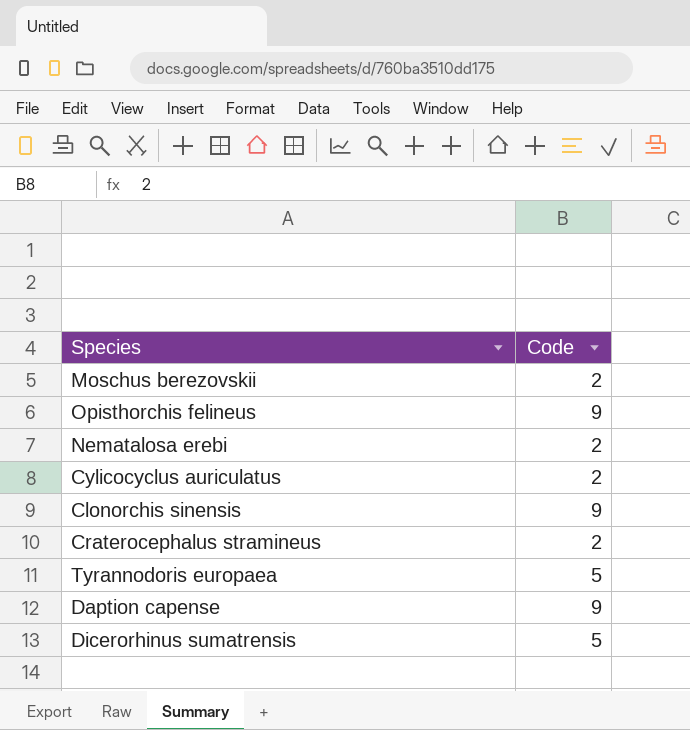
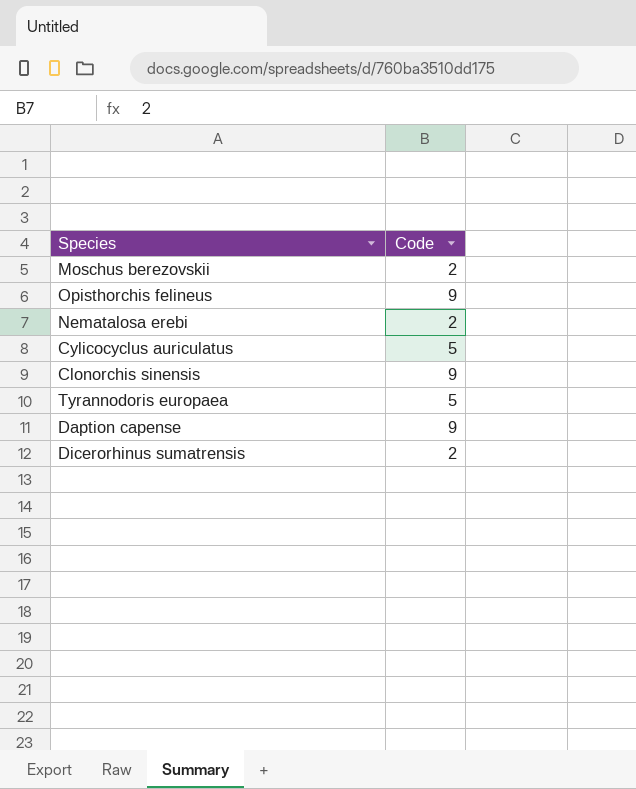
row Craterocephalus stramineus: 2 -> none
Cylicocyclus auriculatus | Code: 2 -> 5
Dicerorhinus sumatrensis | Code: 5 -> 2

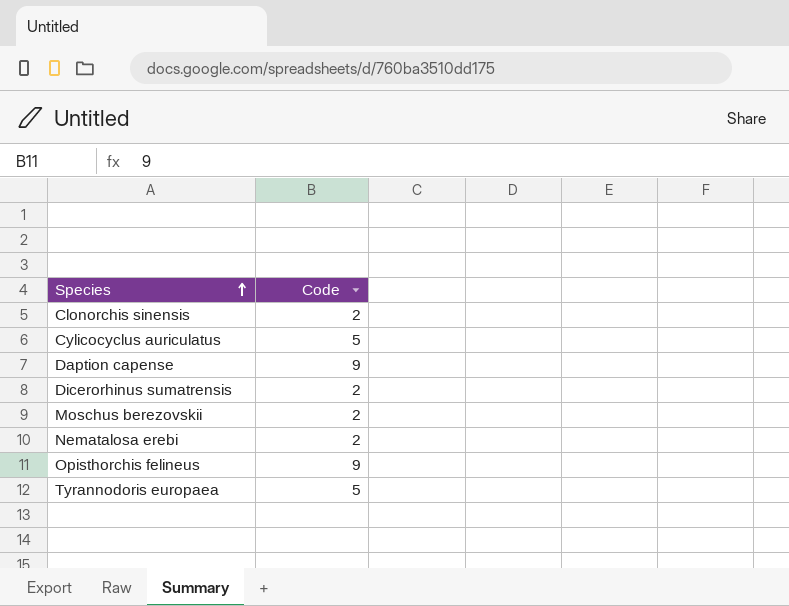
row order: none -> Species ascending
Clonorchis sinensis | Code: 9 -> 2

